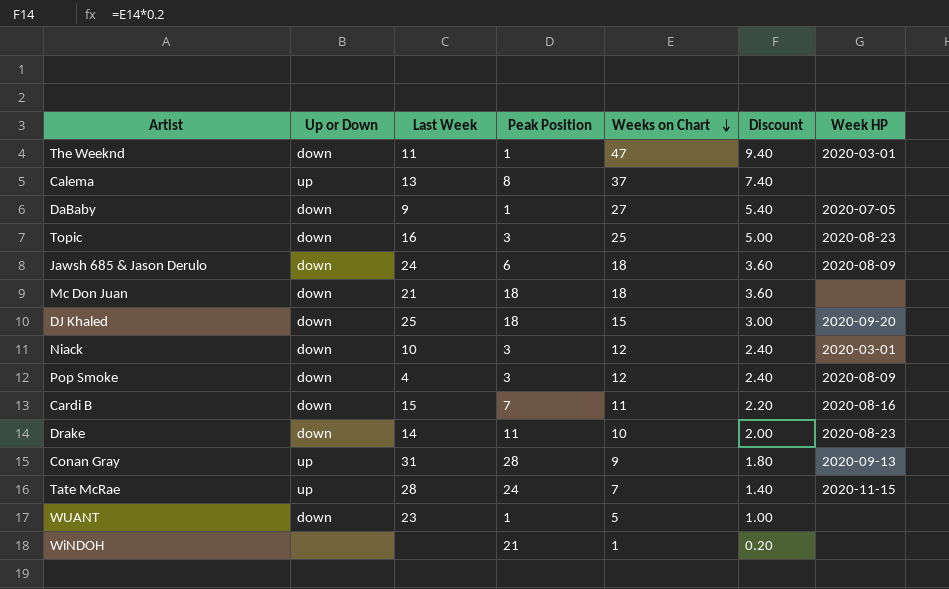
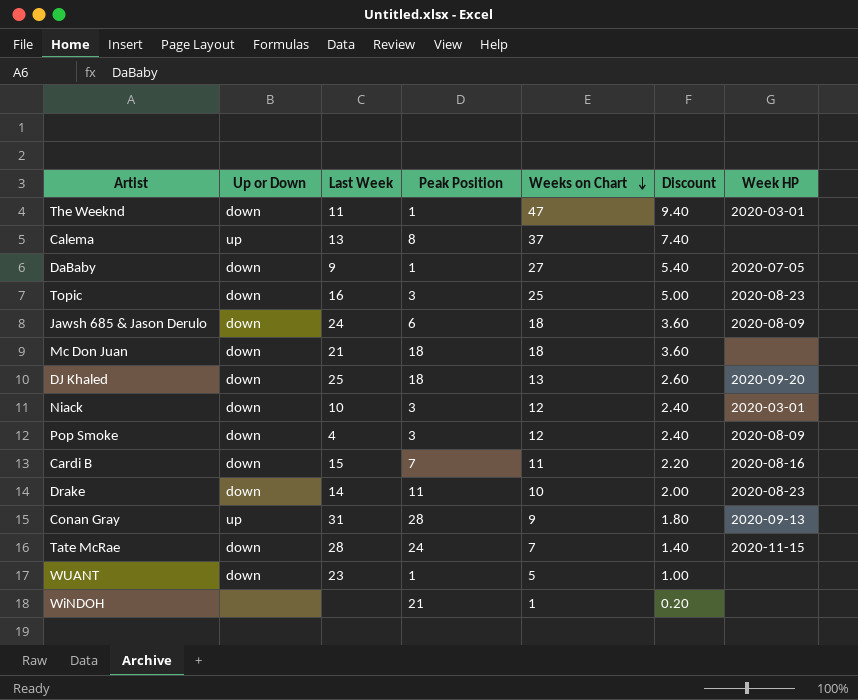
DJ Khaled | Weeks on Chart: 15 -> 13
DJ Khaled | Discount: 3.00 -> 2.60
Tate McRae | Up or Down: up -> down

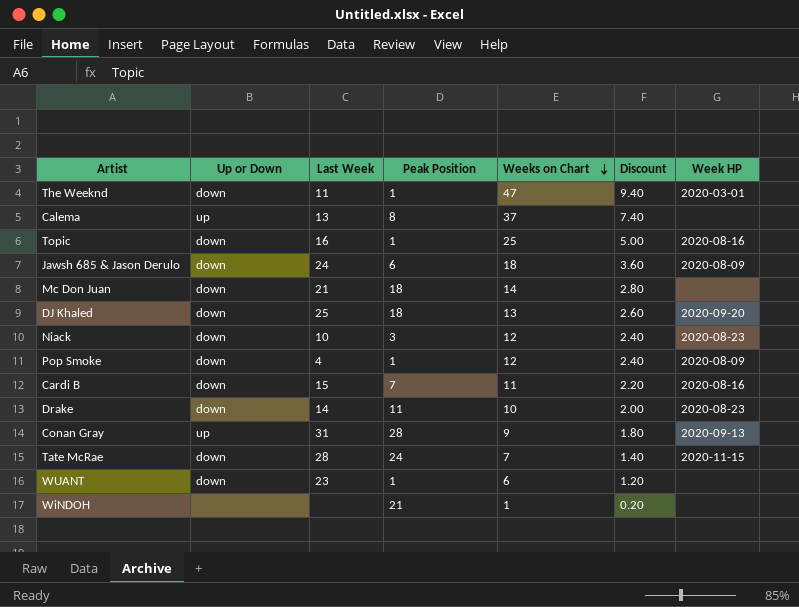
row DaBaby: down | 9 | 1 | 27 | 5.40 | 2020-07-05 -> none
Topic | Peak Position: 3 -> 1
Topic | Week HP: 2020-08-23 -> 2020-08-16
Mc Don Juan | Weeks on Chart: 18 -> 14
Mc Don Juan | Discount: 3.60 -> 2.80
Niack | Week HP: 2020-03-01 -> 2020-08-23
Pop Smoke | Peak Position: 3 -> 1
WUANT | Weeks on Chart: 5 -> 6
WUANT | Discount: 1.00 -> 1.20

